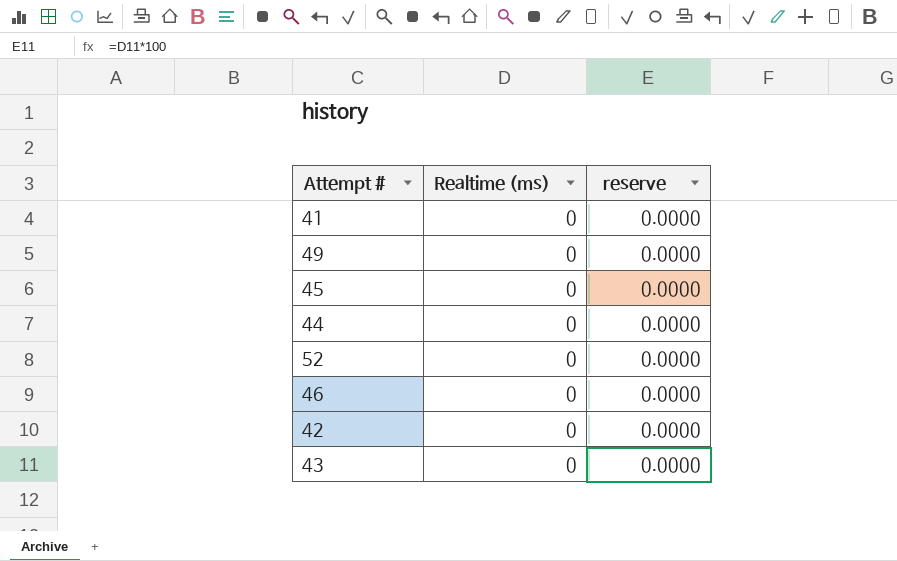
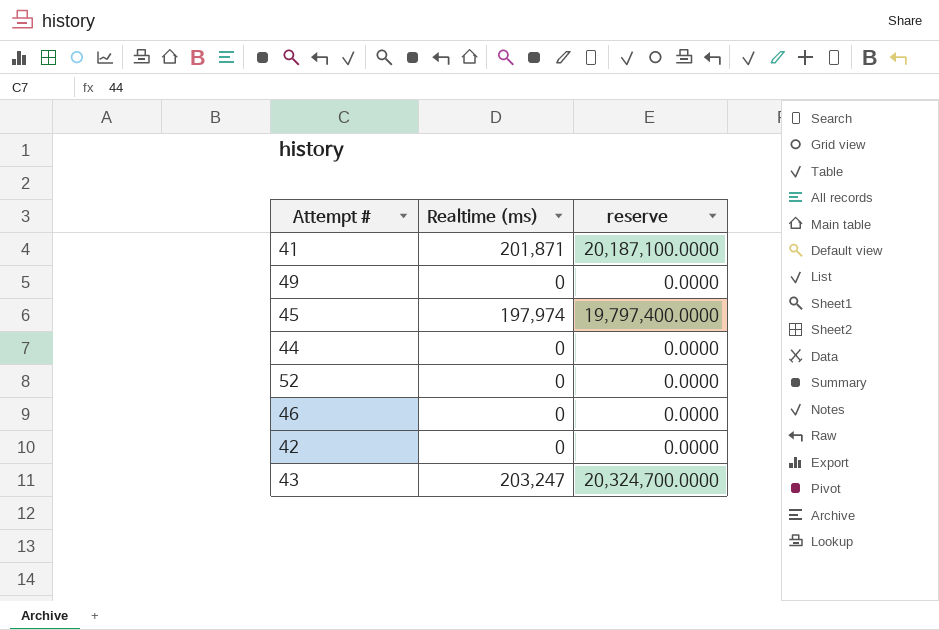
41 | Realtime (ms): 0 -> 201,871
41 | reserve: 0.0000 -> 20,187,100.0000
45 | Realtime (ms): 0 -> 197,974
45 | reserve: 0.0000 -> 19,797,400.0000
43 | Realtime (ms): 0 -> 203,247
43 | reserve: 0.0000 -> 20,324,700.0000

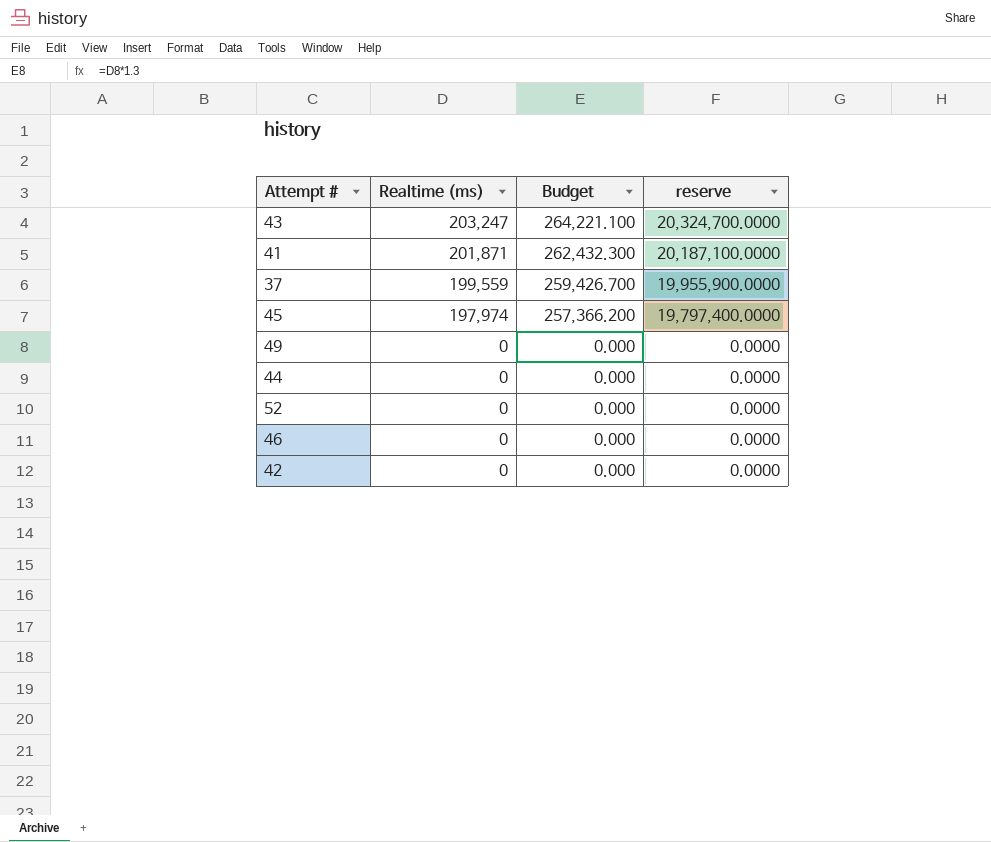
row order: none -> Realtime (ms) descending
column Budget | formula: none -> [Realtime (ms)] * 1.3
row 37: none -> 199,559 | 259,426.700 | 19,955,900.0000

